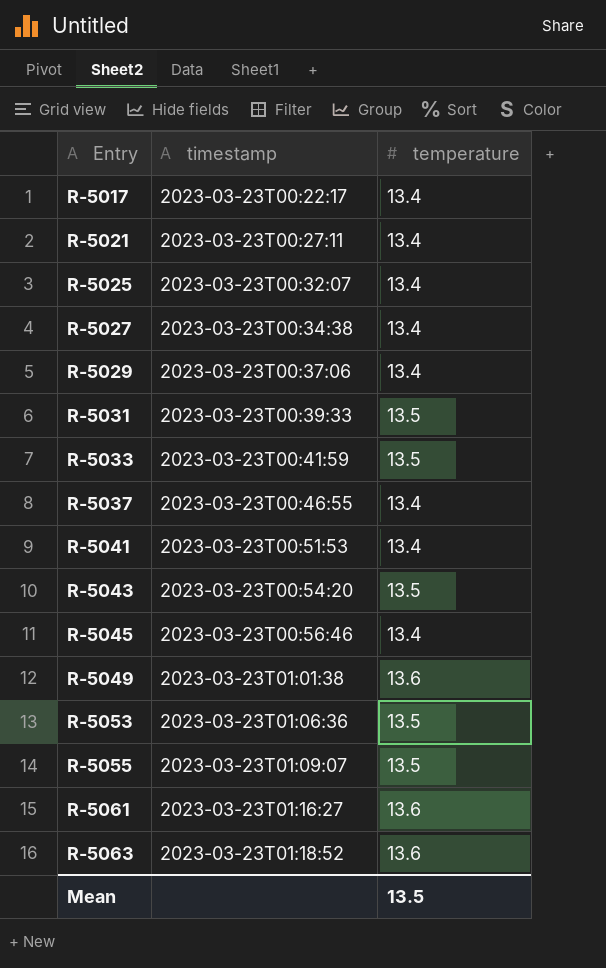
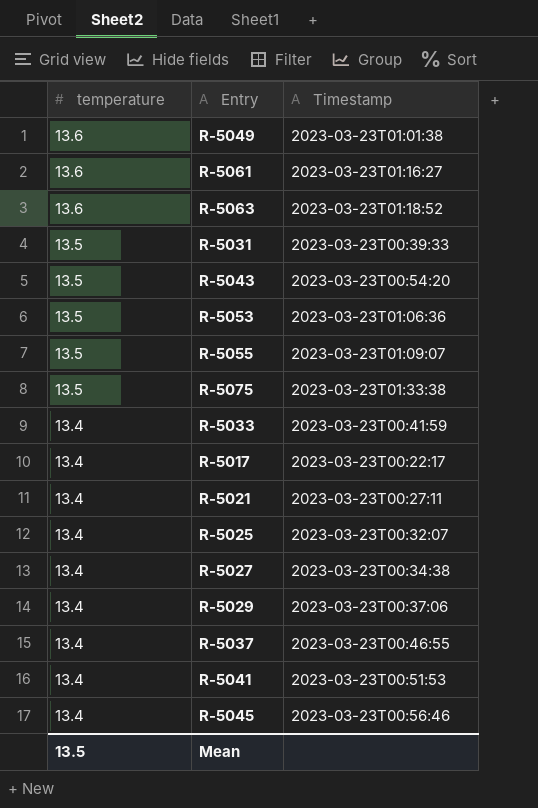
row order: Entry ascending -> temperature descending
column temperature | position: 3 -> 1
column name: timestamp -> Timestamp
row R-5075: none -> 13.5 | 2023-03-23T01:33:38
R-5033 | temperature: 13.5 -> 13.4

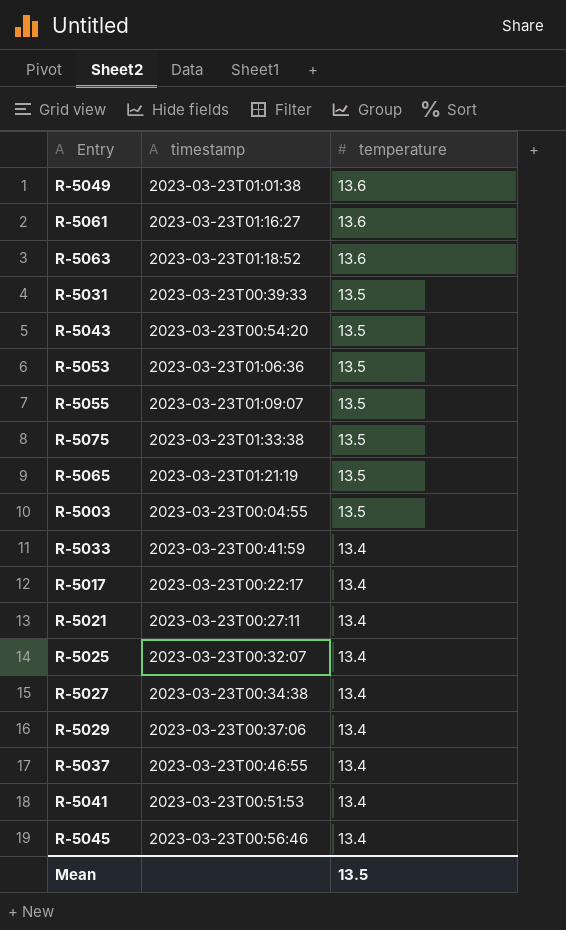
column name: Timestamp -> timestamp
column temperature | position: 1 -> 3
row R-5065: none -> 2023-03-23T01:21:19 | 13.5
row R-5003: none -> 2023-03-23T00:04:55 | 13.5

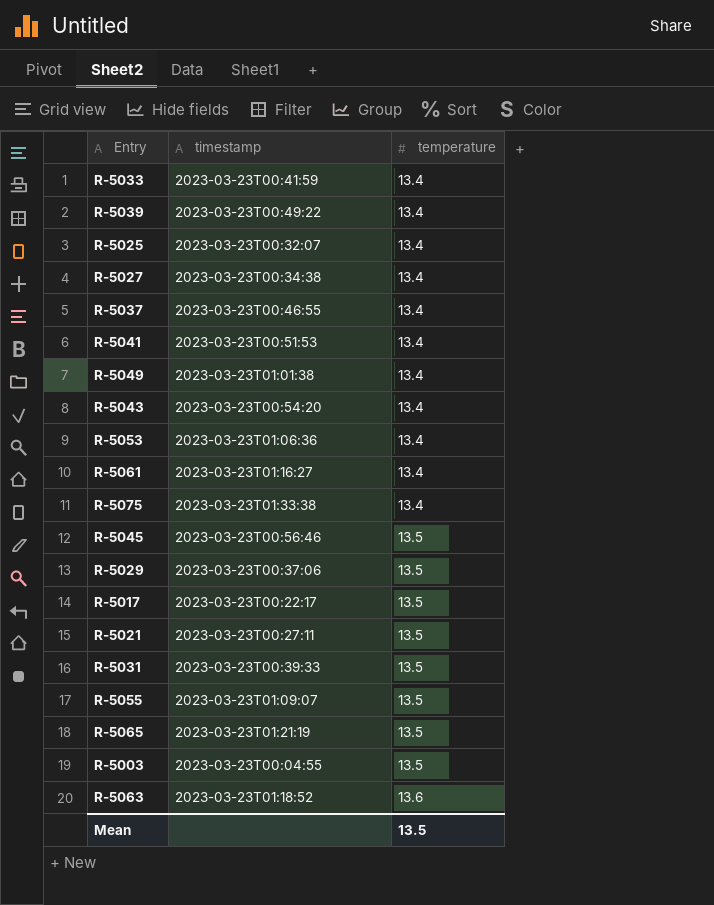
row order: temperature descending -> temperature ascending
row R-5039: none -> 2023-03-23T00:49:22 | 13.4
R-5049 | temperature: 13.6 -> 13.4
R-5043 | temperature: 13.5 -> 13.4
R-5053 | temperature: 13.5 -> 13.4
R-5061 | temperature: 13.6 -> 13.4
R-5075 | temperature: 13.5 -> 13.4
R-5045 | temperature: 13.4 -> 13.5
R-5029 | temperature: 13.4 -> 13.5
R-5017 | temperature: 13.4 -> 13.5
R-5021 | temperature: 13.4 -> 13.5

